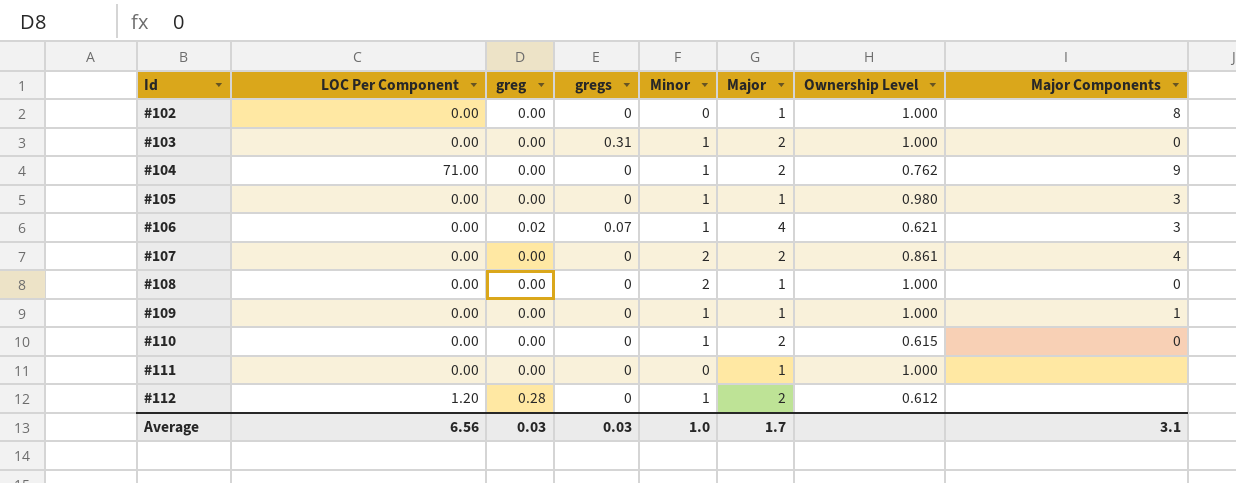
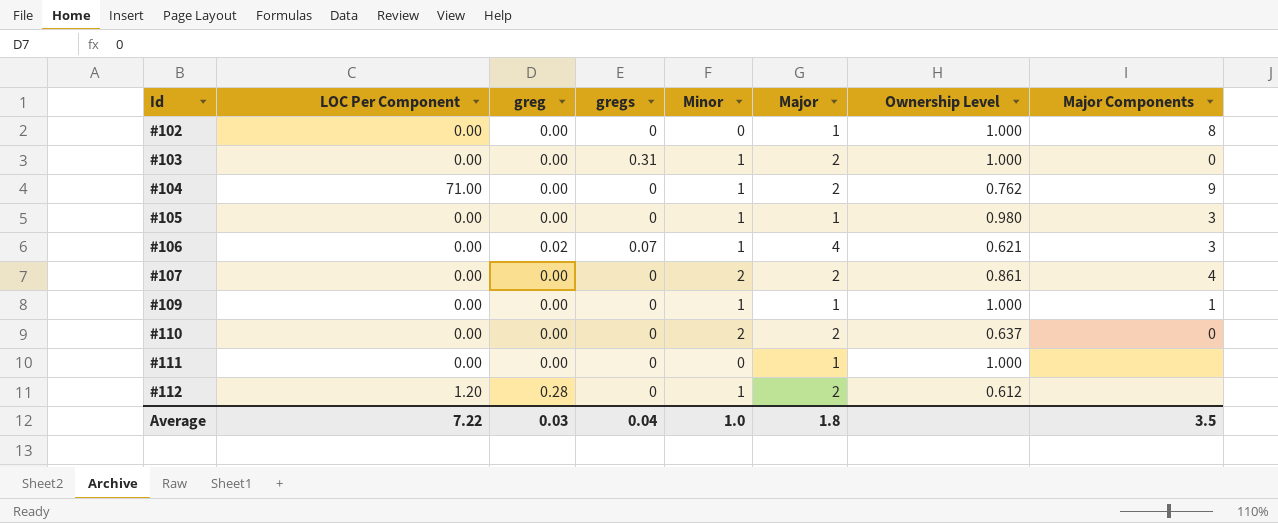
row #108: 0.00 | 0.00 | 0 | 2 | 1 | 1.000 | 0 -> none
#110 | Minor: 1 -> 2
#110 | Ownership Level: 0.615 -> 0.637
Average | LOC Per Component: 6.56 -> 7.22
Average | gregs: 0.03 -> 0.04
Average | Major: 1.7 -> 1.8
Average | Major Components: 3.1 -> 3.5

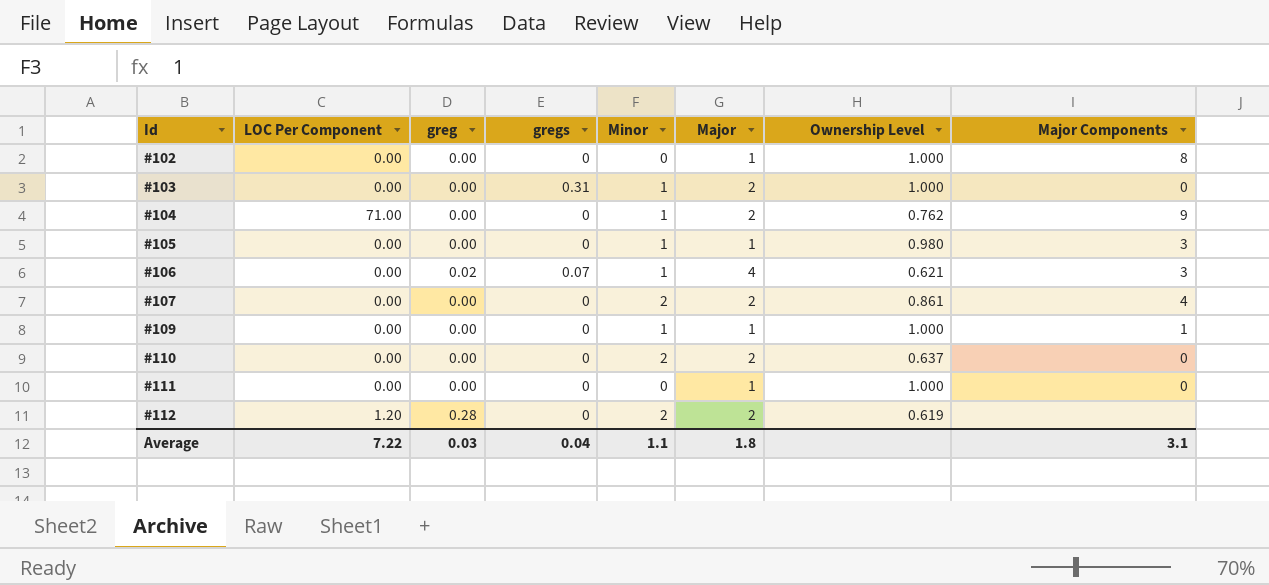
#111 | Major Components: none -> 0
#112 | Minor: 1 -> 2
#112 | Ownership Level: 0.612 -> 0.619
Average | Minor: 1.0 -> 1.1
Average | Major Components: 3.5 -> 3.1

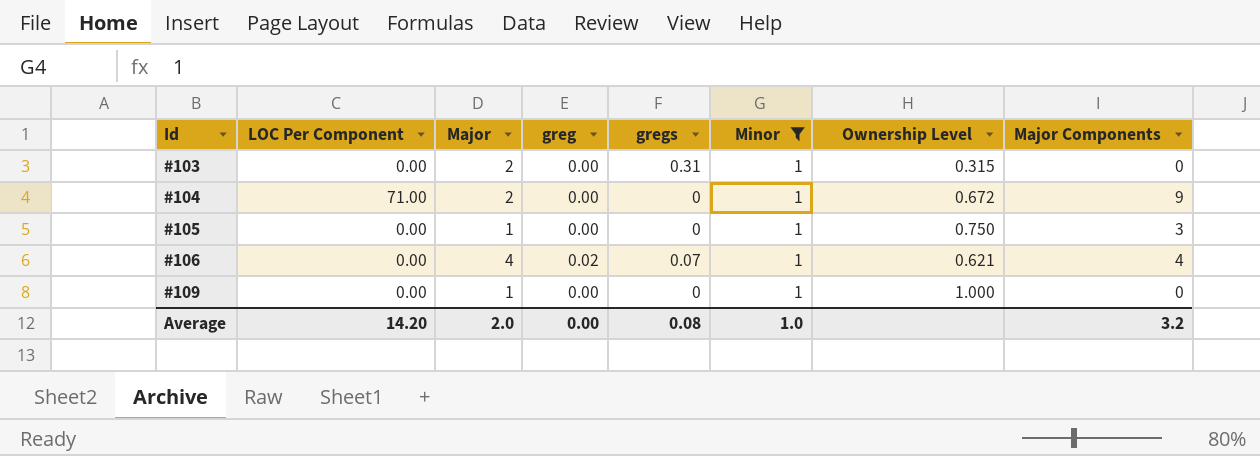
filter: none -> Minor = 1
column Major | position: 6 -> 3
#103 | Ownership Level: 1.000 -> 0.315
#104 | Ownership Level: 0.762 -> 0.672
#105 | Ownership Level: 0.980 -> 0.750
#106 | Major Components: 3 -> 4
#109 | Major Components: 1 -> 0
Average | LOC Per Component: 7.22 -> 14.20
Average | Major: 1.8 -> 2.0
Average | greg: 0.03 -> 0.00
Average | gregs: 0.04 -> 0.08
Average | Minor: 1.1 -> 1.0
Average | Major Components: 3.1 -> 3.2

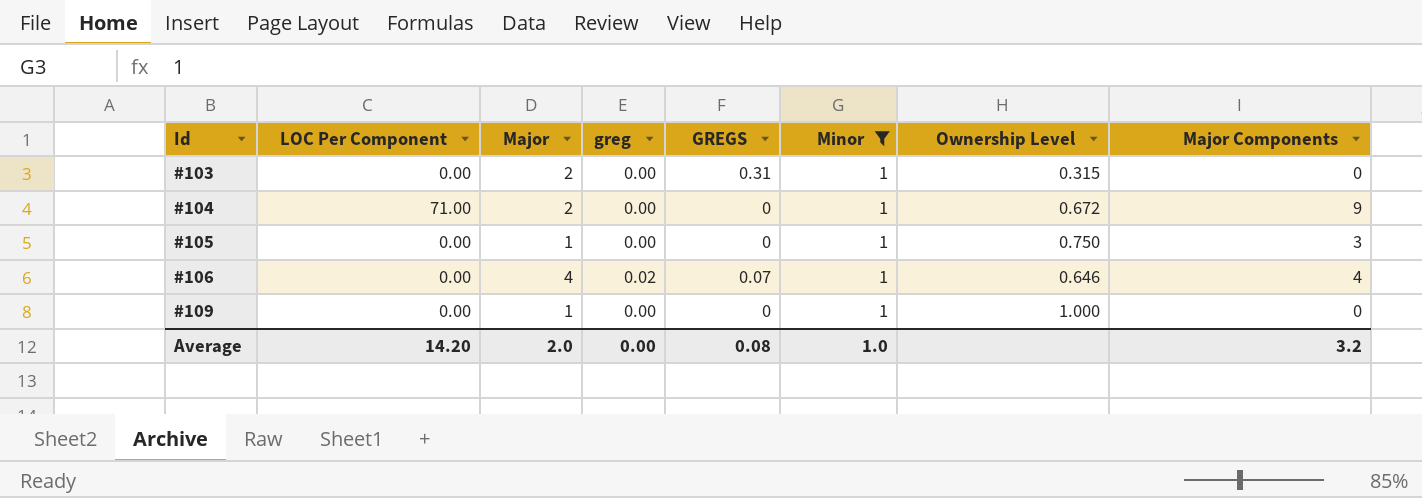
column name: gregs -> GREGS
#106 | Ownership Level: 0.621 -> 0.646

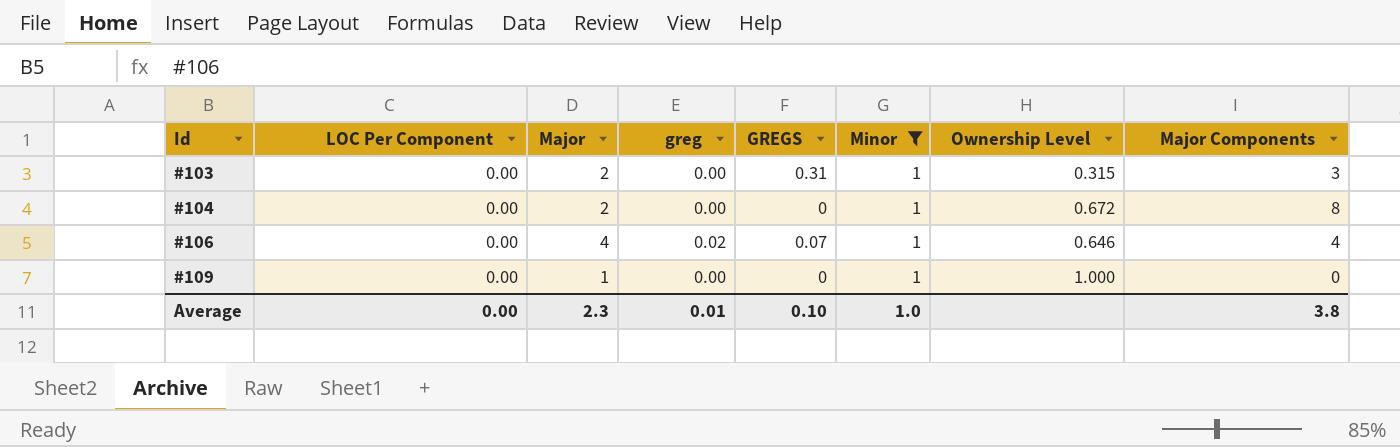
row #105: 0.00 | 1 | 0.00 | 0 | 1 | 0.750 | 3 -> none
#103 | Major Components: 0 -> 3
#104 | LOC Per Component: 71.00 -> 0.00
#104 | Major Components: 9 -> 8
Average | LOC Per Component: 14.20 -> 0.00
Average | Major: 2.0 -> 2.3
Average | greg: 0.00 -> 0.01
Average | GREGS: 0.08 -> 0.10
Average | Major Components: 3.2 -> 3.8

